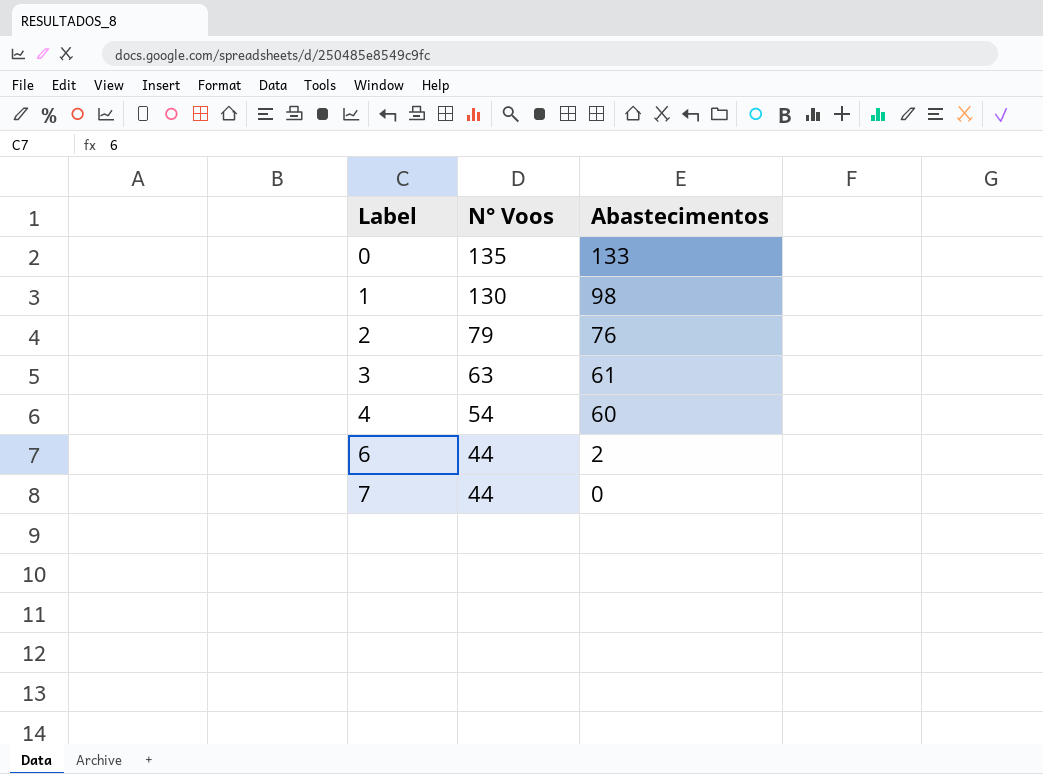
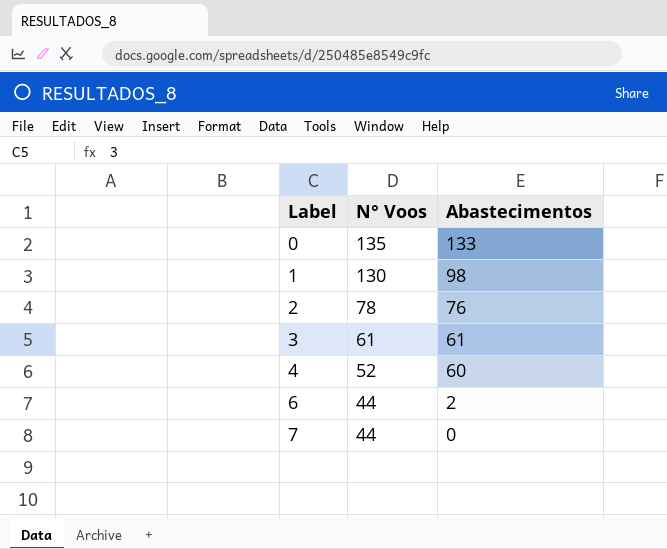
2 | N° Voos: 79 -> 78
3 | N° Voos: 63 -> 61
4 | N° Voos: 54 -> 52

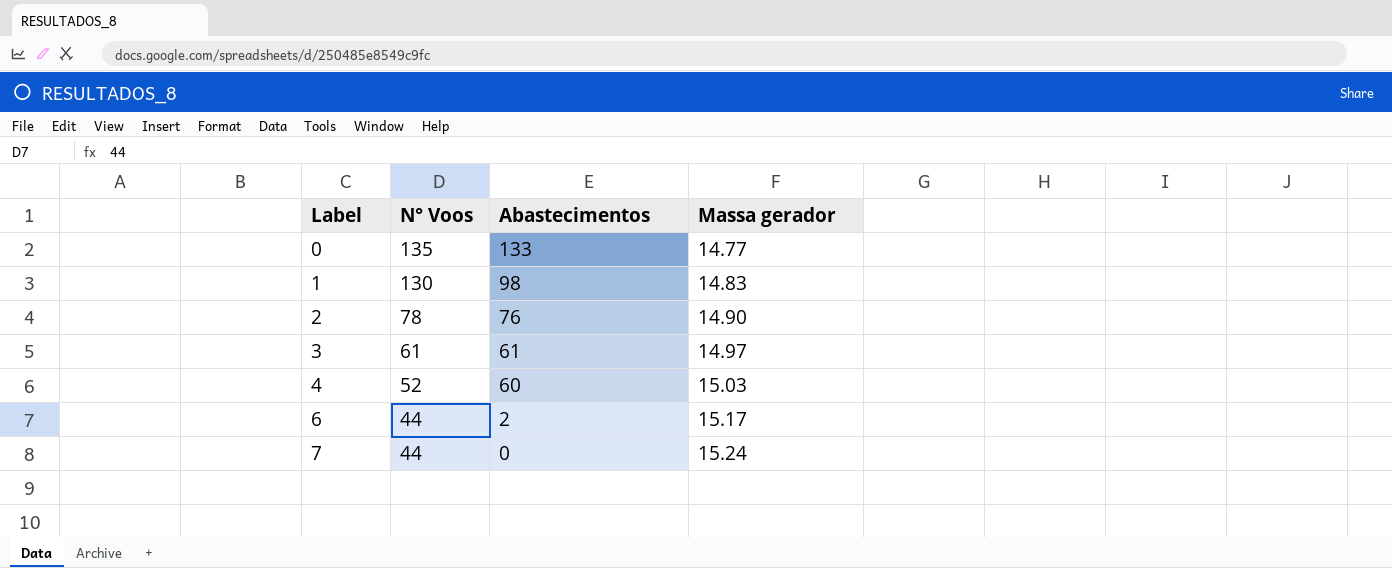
column Massa gerador | position: none -> 4

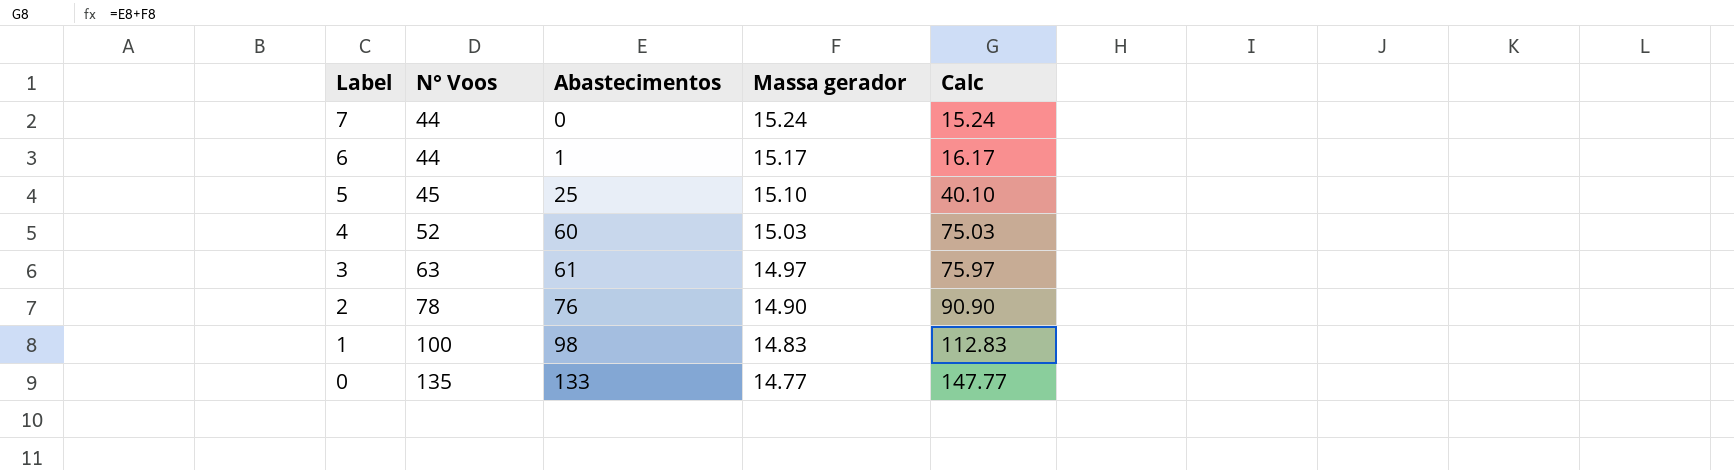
row order: Label ascending -> Label descending
column Calc | formula: none -> [Abastecimentos] + [Massa gerador]
6 | Abastecimentos: 2 -> 1
row 5: none -> 45 | 25 | 15.10 | 40.10
3 | N° Voos: 61 -> 63
1 | N° Voos: 130 -> 100

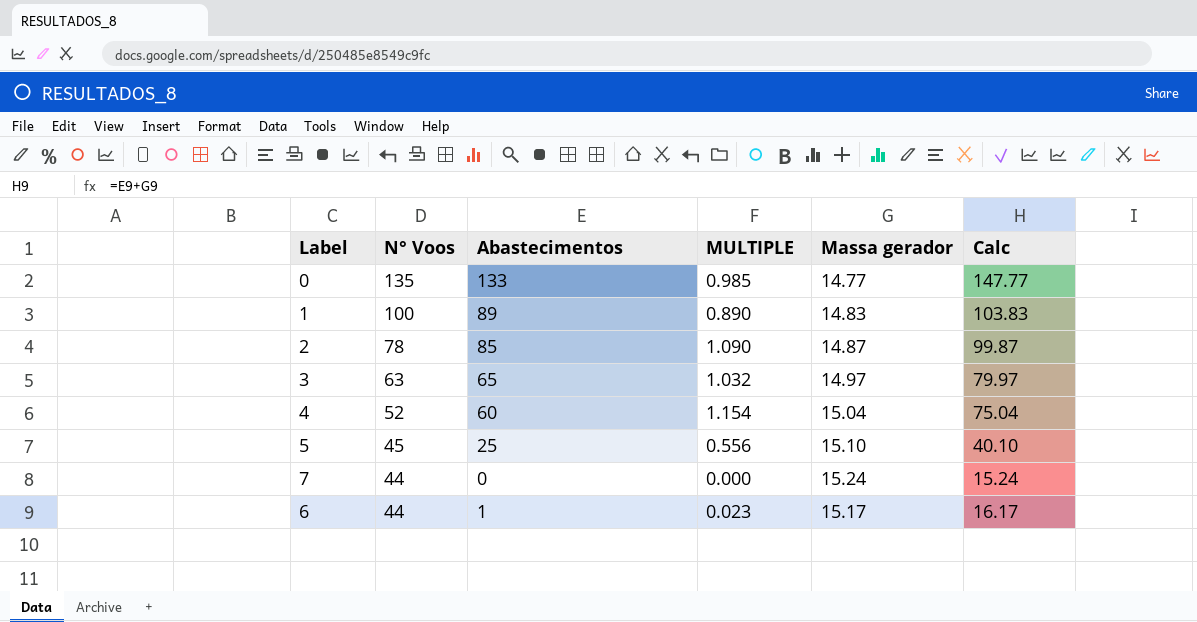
row order: Label descending -> N° Voos descending
column MULTIPLE | formula: none -> [Abastecimentos] / [N° Voos]
1 | Abastecimentos: 98 -> 89
1 | Calc: 112.83 -> 103.83
2 | Abastecimentos: 76 -> 85
2 | Massa gerador: 14.90 -> 14.87
2 | Calc: 90.90 -> 99.87
3 | Abastecimentos: 61 -> 65
3 | Calc: 75.97 -> 79.97
4 | Massa gerador: 15.03 -> 15.04
4 | Calc: 75.03 -> 75.04

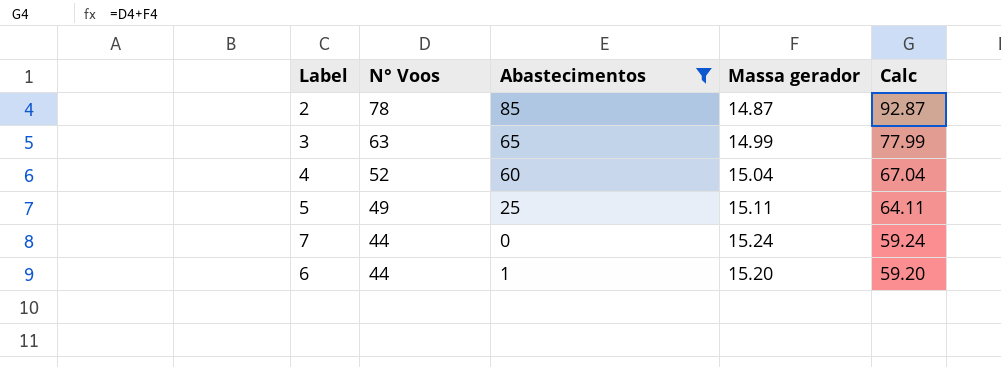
filter: none -> Abastecimentos <= 85
column MULTIPLE | formula: [Abastecimentos] / [N° Voos] -> none
column Calc | formula: [Abastecimentos] + [Massa gerador] -> [N° Voos] + [Massa gerador]
3 | Massa gerador: 14.97 -> 14.99
5 | N° Voos: 45 -> 49
5 | Massa gerador: 15.10 -> 15.11
6 | Massa gerador: 15.17 -> 15.20

